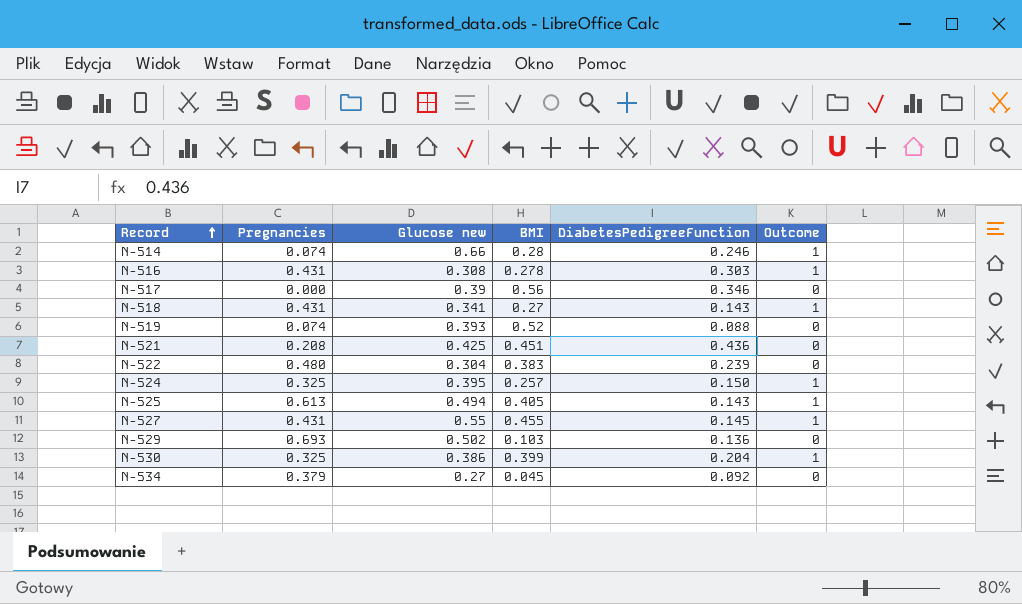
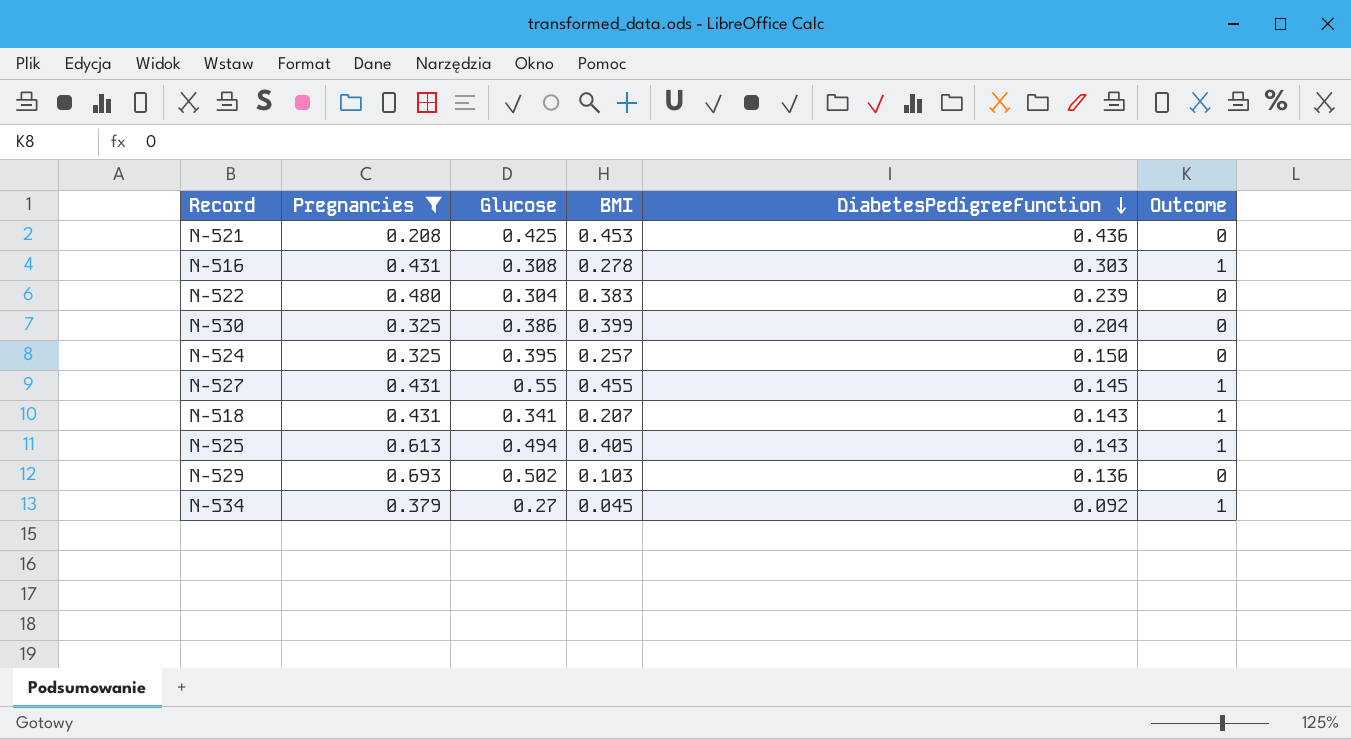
filter: none -> Pregnancies >= 0.208
row order: Record ascending -> DiabetesPedigreeFunction descending
column name: Glucose new -> Glucose
N-521 | BMI: 0.451 -> 0.453
N-530 | Outcome: 1 -> 0
N-524 | Outcome: 1 -> 0
N-518 | BMI: 0.27 -> 0.207
N-534 | Outcome: 0 -> 1

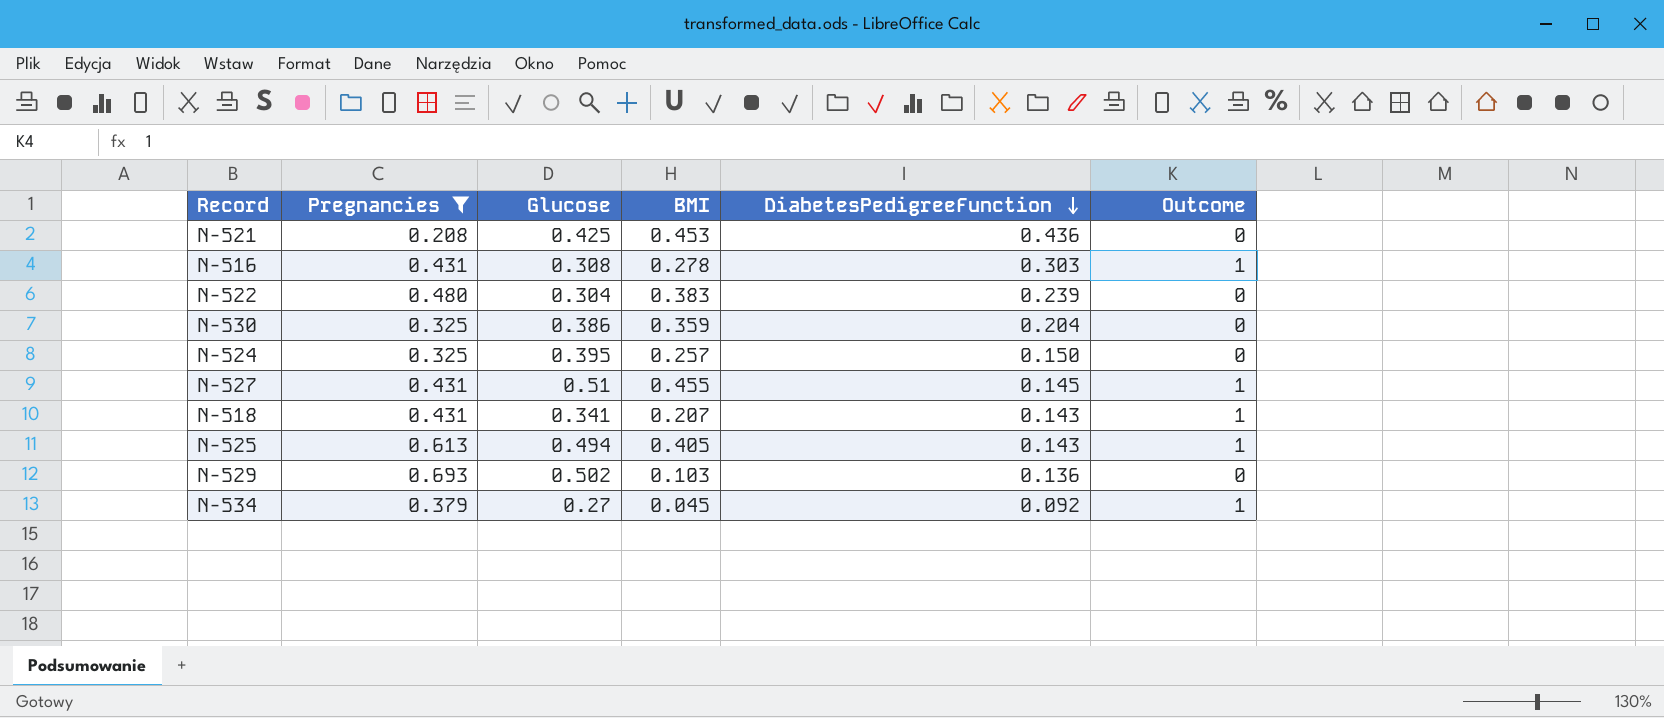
N-530 | BMI: 0.399 -> 0.359
N-527 | Glucose: 0.55 -> 0.51

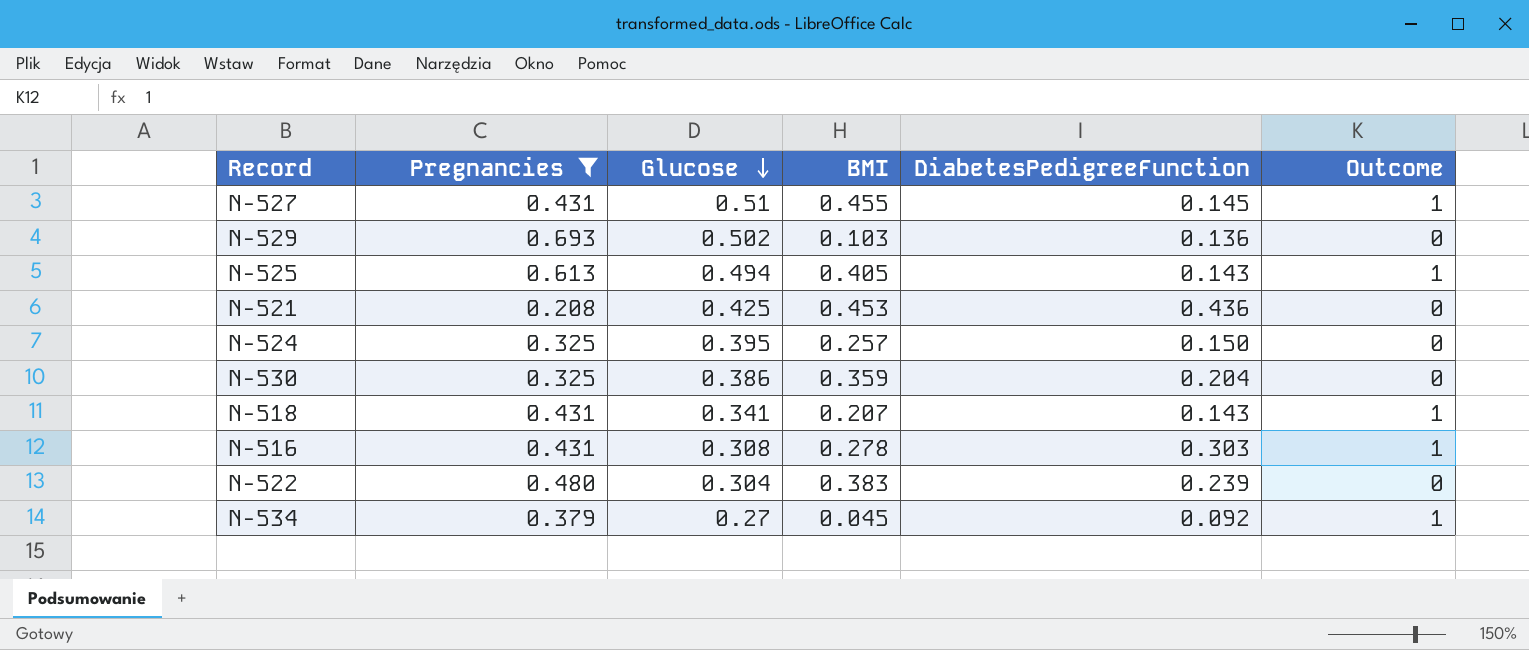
row order: DiabetesPedigreeFunction descending -> Glucose descending

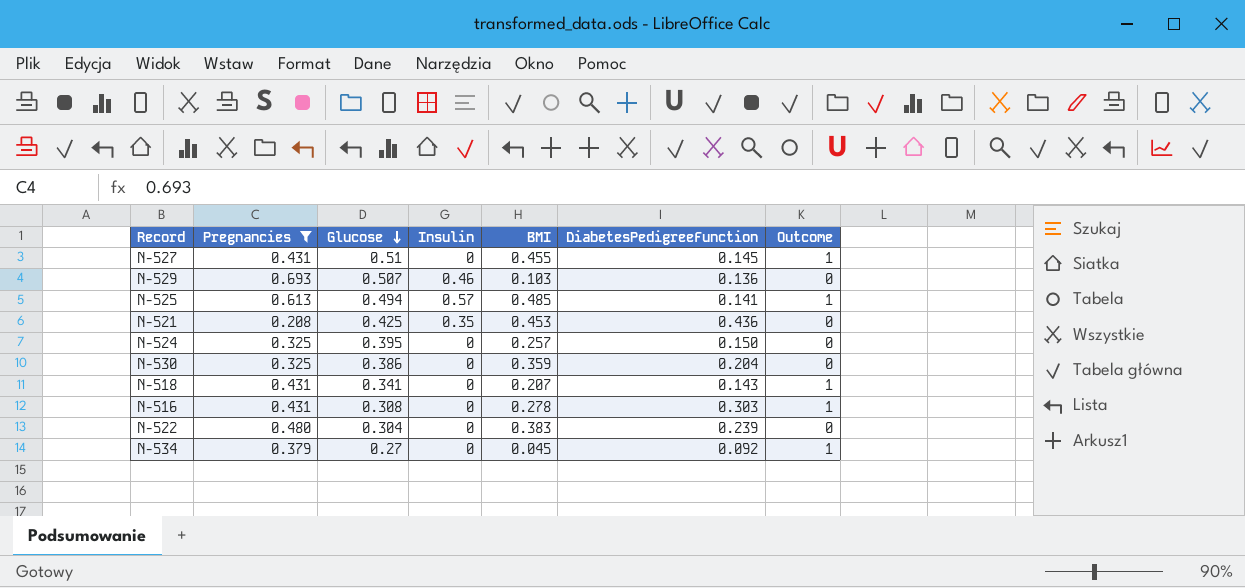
column Insulin | position: none -> 4
N-529 | Glucose: 0.502 -> 0.507
N-525 | BMI: 0.405 -> 0.485
N-525 | DiabetesPedigreeFunction: 0.143 -> 0.141

